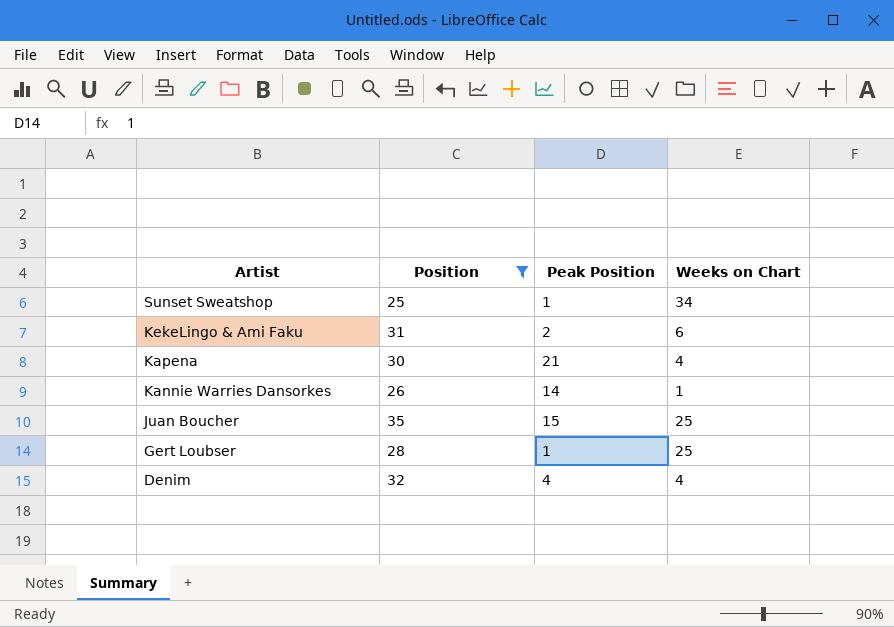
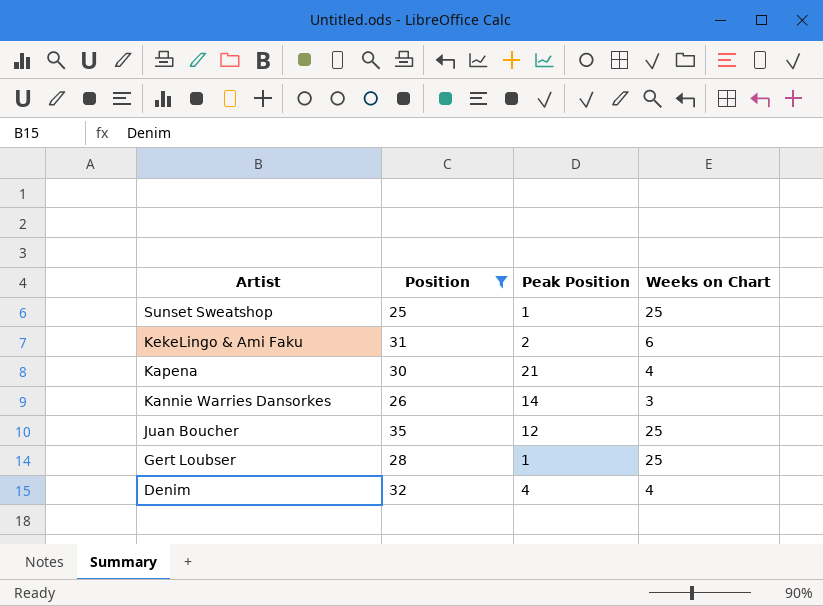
Sunset Sweatshop | Weeks on Chart: 34 -> 25
Kannie Warries Dansorkes | Weeks on Chart: 1 -> 3
Juan Boucher | Peak Position: 15 -> 12

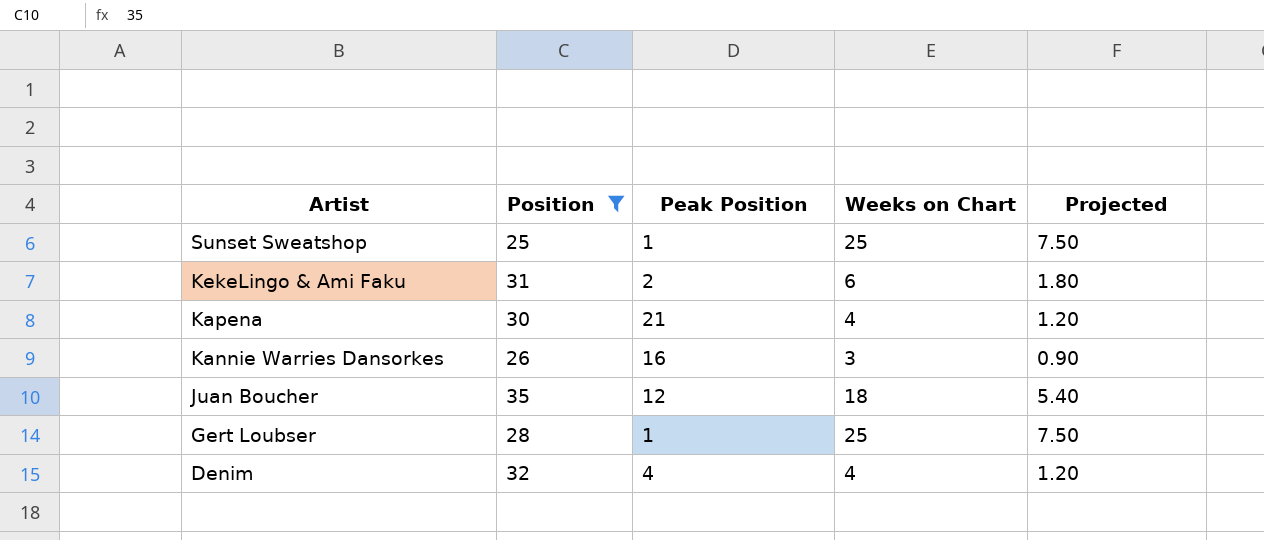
column Projected | formula: none -> [Weeks on Chart] * 0.3
Kannie Warries Dansorkes | Peak Position: 14 -> 16
Juan Boucher | Weeks on Chart: 25 -> 18

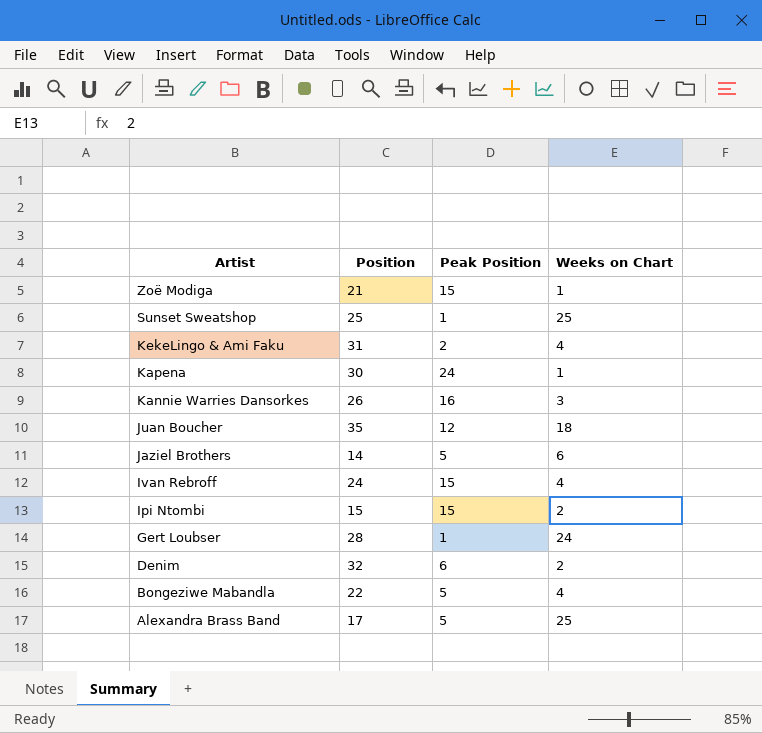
filter: Position >= 25 -> none
column Projected | formula: [Weeks on Chart] * 0.3 -> none
KekeLingo & Ami Faku | Weeks on Chart: 6 -> 4
Kapena | Peak Position: 21 -> 24
Kapena | Weeks on Chart: 4 -> 1
Gert Loubser | Weeks on Chart: 25 -> 24
Denim | Peak Position: 4 -> 6
Denim | Weeks on Chart: 4 -> 2

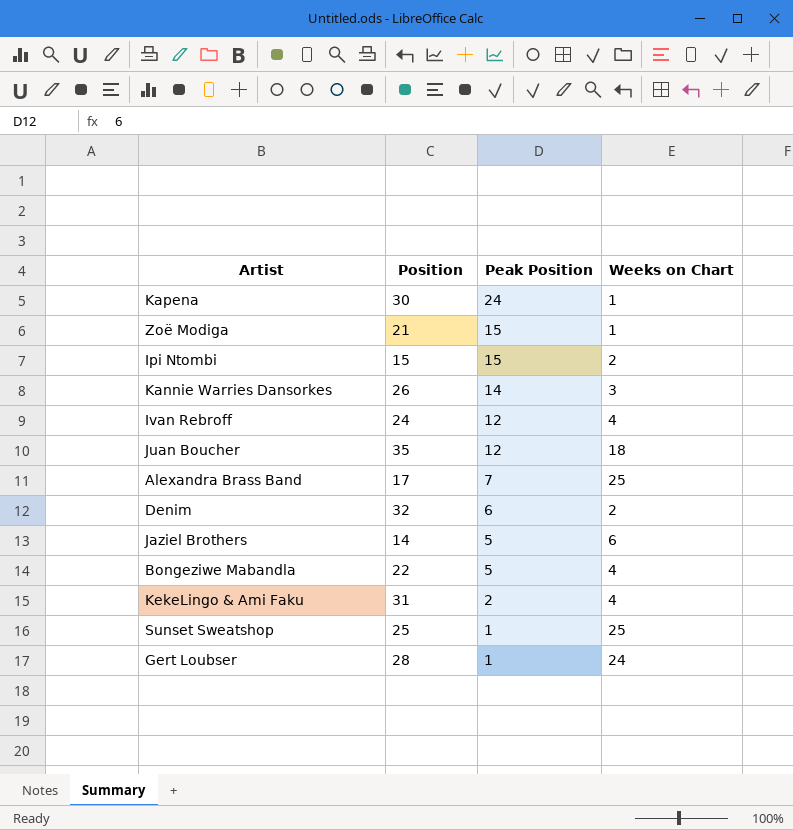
row order: Artist descending -> Peak Position descending
Kannie Warries Dansorkes | Peak Position: 16 -> 14
Ivan Rebroff | Peak Position: 15 -> 12
Alexandra Brass Band | Peak Position: 5 -> 7

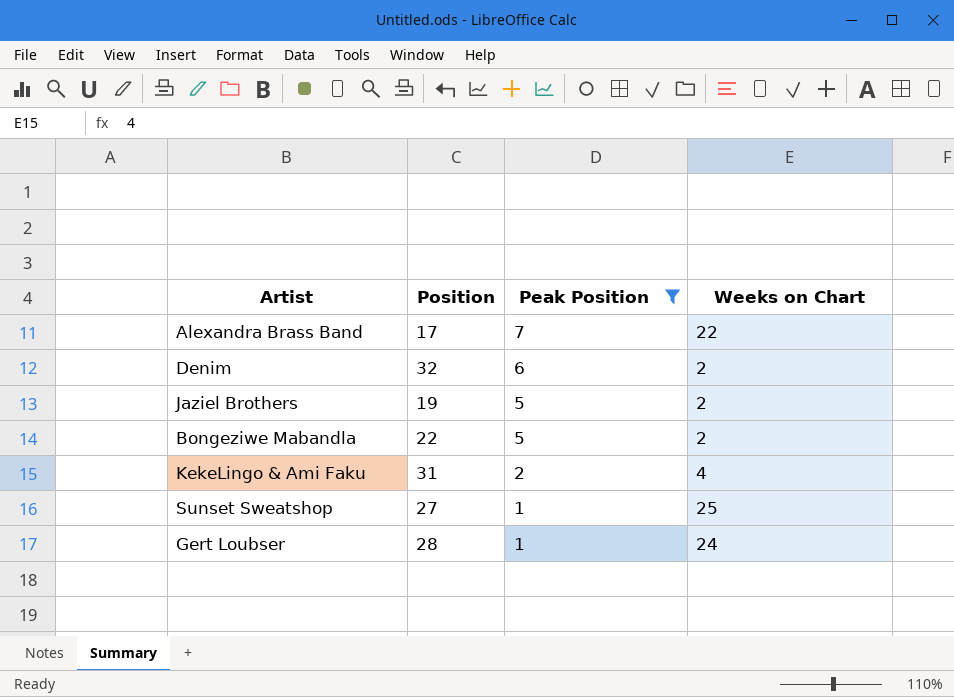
filter: none -> Peak Position <= 7
Alexandra Brass Band | Weeks on Chart: 25 -> 22
Jaziel Brothers | Position: 14 -> 19
Jaziel Brothers | Weeks on Chart: 6 -> 2
Bongeziwe Mabandla | Weeks on Chart: 4 -> 2
Sunset Sweatshop | Position: 25 -> 27

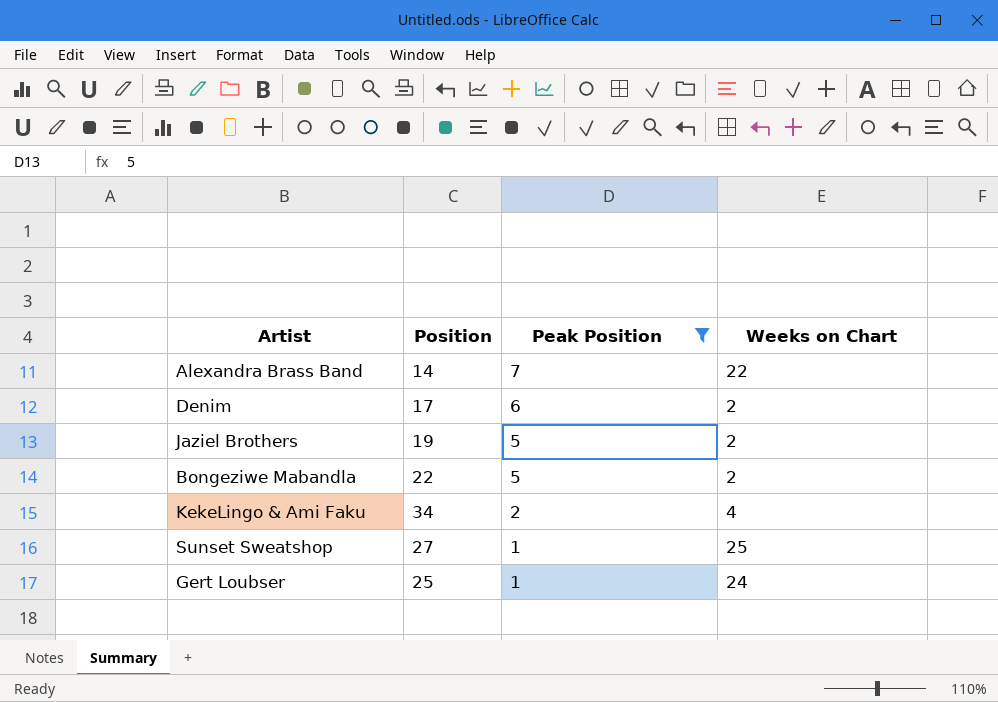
Alexandra Brass Band | Position: 17 -> 14
Denim | Position: 32 -> 17
KekeLingo & Ami Faku | Position: 31 -> 34
Gert Loubser | Position: 28 -> 25

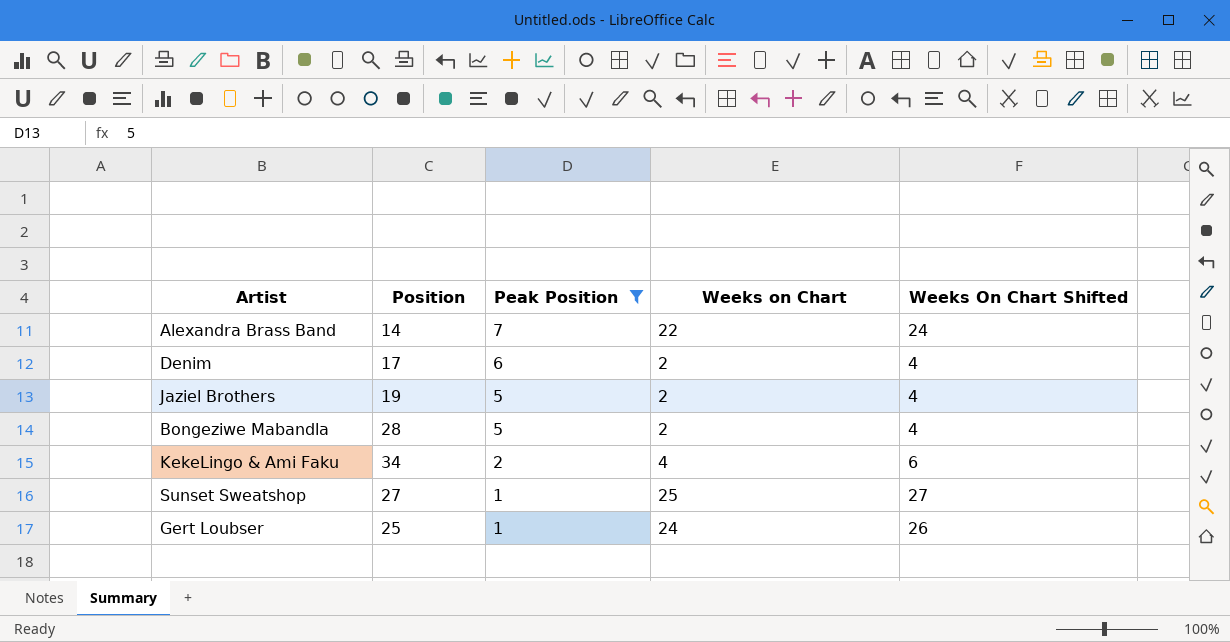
column Weeks On Chart Shifted | formula: none -> [Weeks on Chart] + 2
Bongeziwe Mabandla | Position: 22 -> 28

